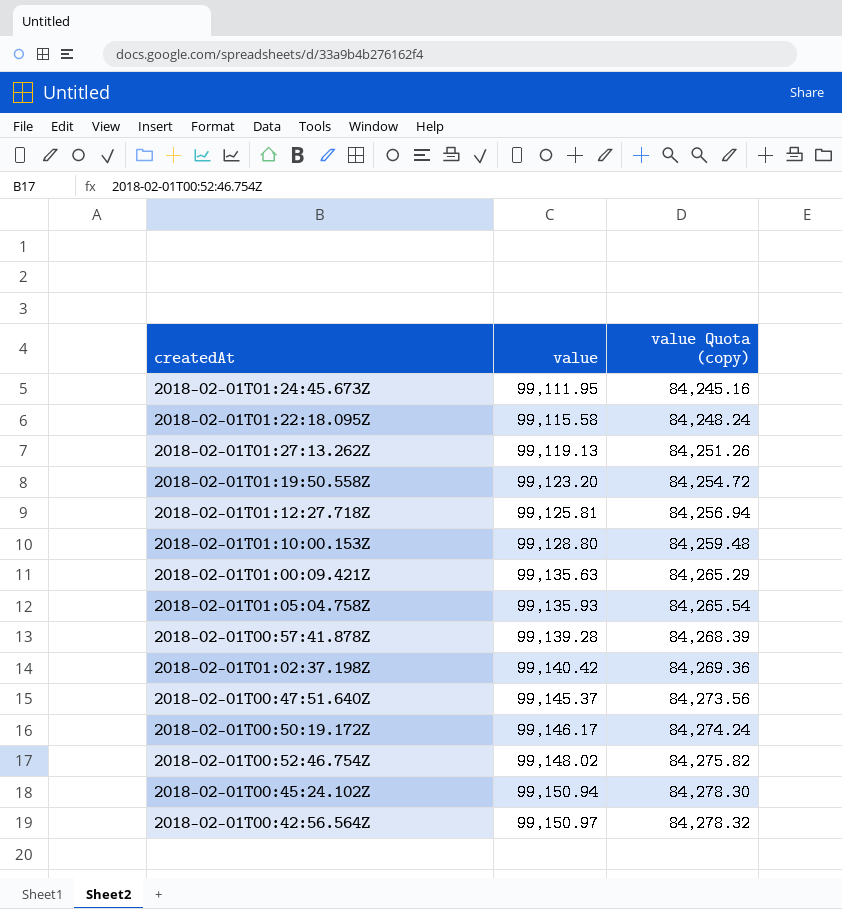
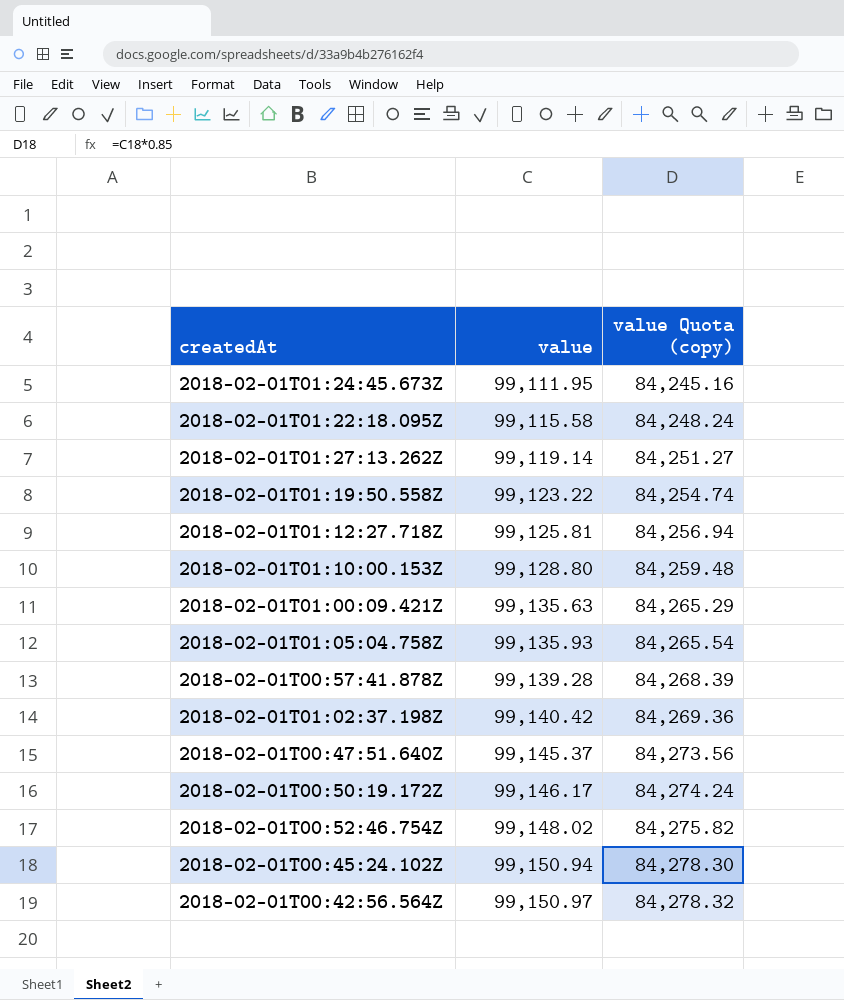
2018-02-01T01:27:13.262Z | value: 99,119.13 -> 99,119.14
2018-02-01T01:27:13.262Z | value Quota (copy): 84,251.26 -> 84,251.27
2018-02-01T01:19:50.558Z | value: 99,123.20 -> 99,123.22
2018-02-01T01:19:50.558Z | value Quota (copy): 84,254.72 -> 84,254.74

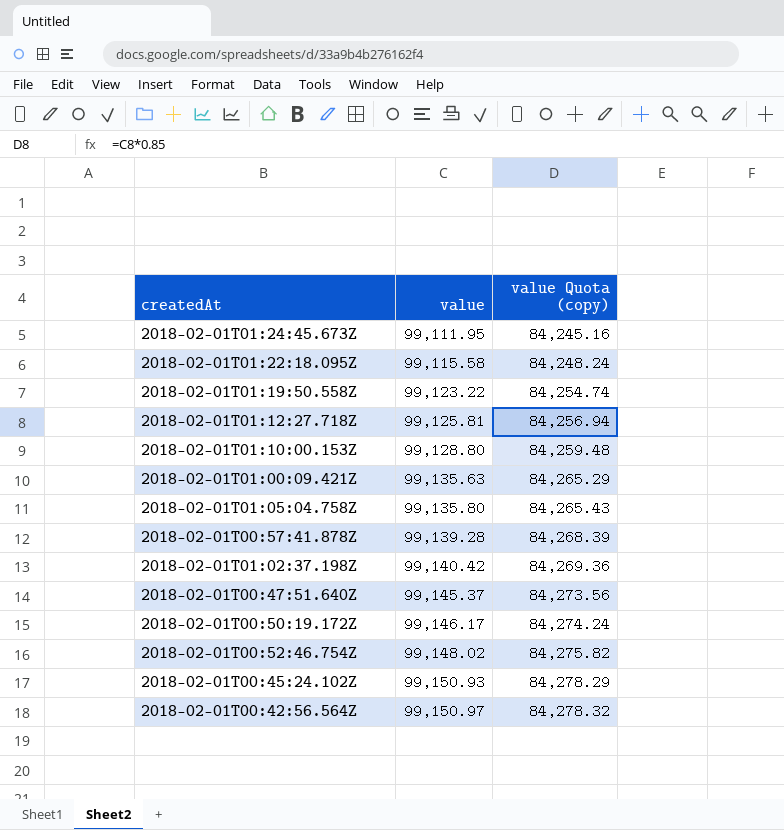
row 2018-02-01T01:27:13.262Z: 99,119.14 | 84,251.27 -> none
2018-02-01T01:05:04.758Z | value: 99,135.93 -> 99,135.80
2018-02-01T01:05:04.758Z | value Quota (copy): 84,265.54 -> 84,265.43
2018-02-01T00:45:24.102Z | value: 99,150.94 -> 99,150.93
2018-02-01T00:45:24.102Z | value Quota (copy): 84,278.30 -> 84,278.29

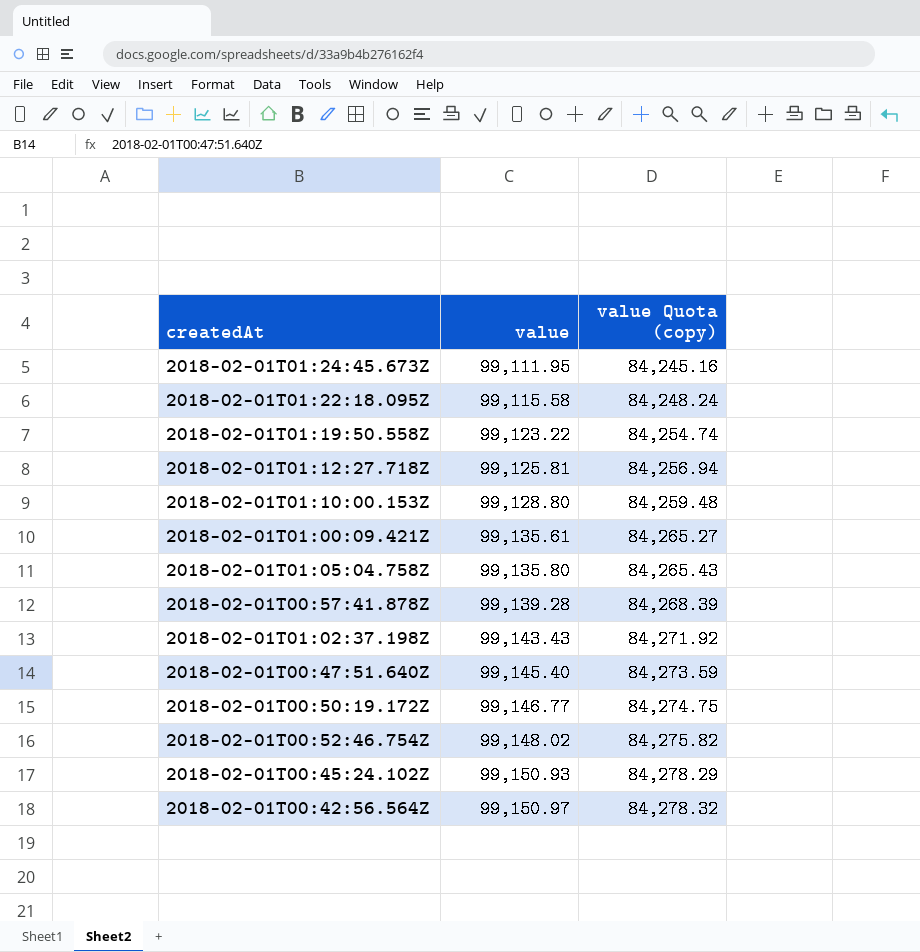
2018-02-01T01:00:09.421Z | value: 99,135.63 -> 99,135.61
2018-02-01T01:00:09.421Z | value Quota (copy): 84,265.29 -> 84,265.27
2018-02-01T01:02:37.198Z | value: 99,140.42 -> 99,143.43
2018-02-01T01:02:37.198Z | value Quota (copy): 84,269.36 -> 84,271.92
2018-02-01T00:47:51.640Z | value: 99,145.37 -> 99,145.40
2018-02-01T00:47:51.640Z | value Quota (copy): 84,273.56 -> 84,273.59
2018-02-01T00:50:19.172Z | value: 99,146.17 -> 99,146.77
2018-02-01T00:50:19.172Z | value Quota (copy): 84,274.24 -> 84,274.75

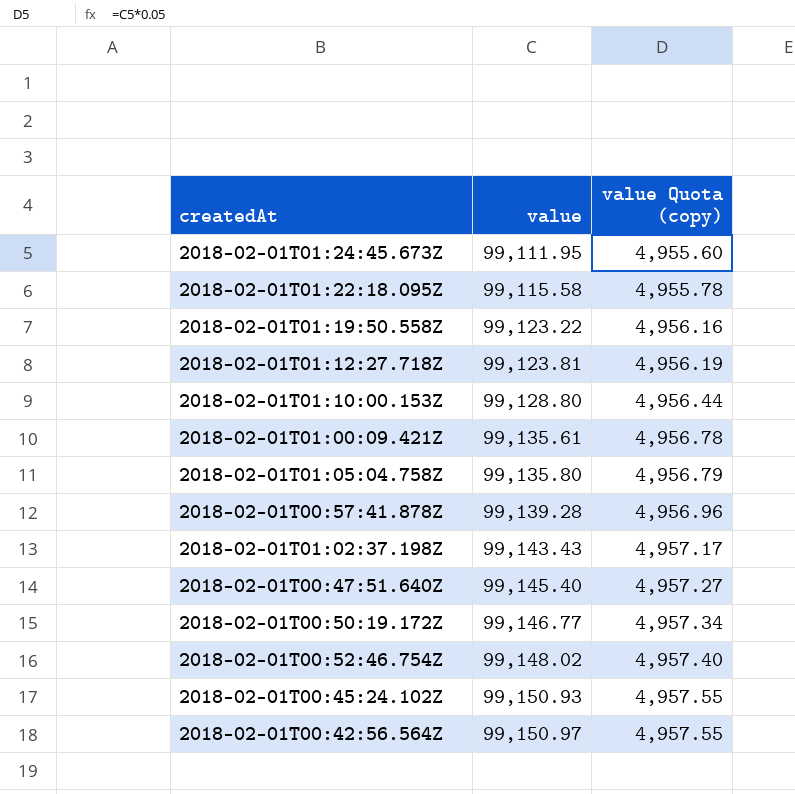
column value Quota (copy) | formula: [value] * 0.85 -> [value] * 0.05
2018-02-01T01:12:27.718Z | value: 99,125.81 -> 99,123.81

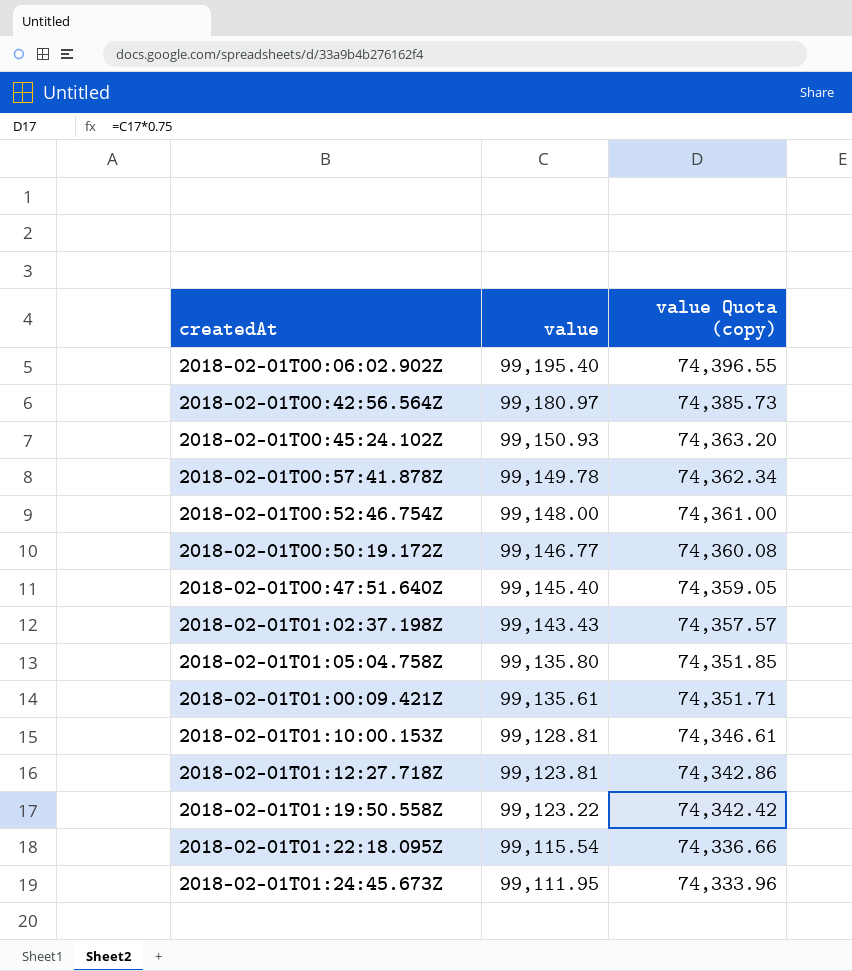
row order: value ascending -> value descending
column value Quota (copy) | formula: [value] * 0.05 -> [value] * 0.75
row 2018-02-01T00:06:02.902Z: none -> 99,195.40 | 74,396.55
2018-02-01T00:42:56.564Z | value: 99,150.97 -> 99,180.97
2018-02-01T00:57:41.878Z | value: 99,139.28 -> 99,149.78
2018-02-01T00:52:46.754Z | value: 99,148.02 -> 99,148.00
2018-02-01T01:10:00.153Z | value: 99,128.80 -> 99,128.81
2018-02-01T01:22:18.095Z | value: 99,115.58 -> 99,115.54

